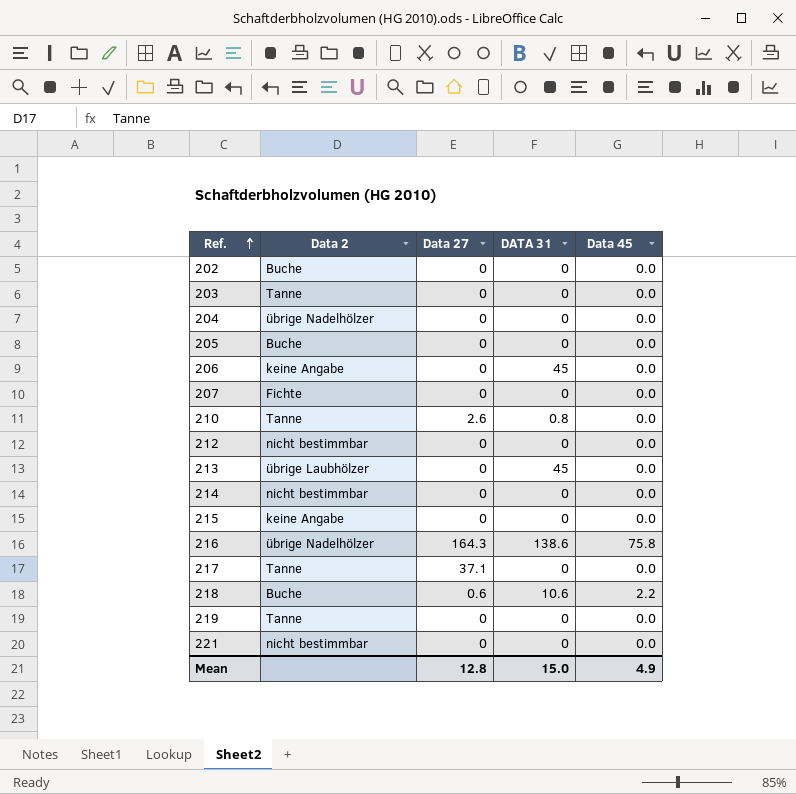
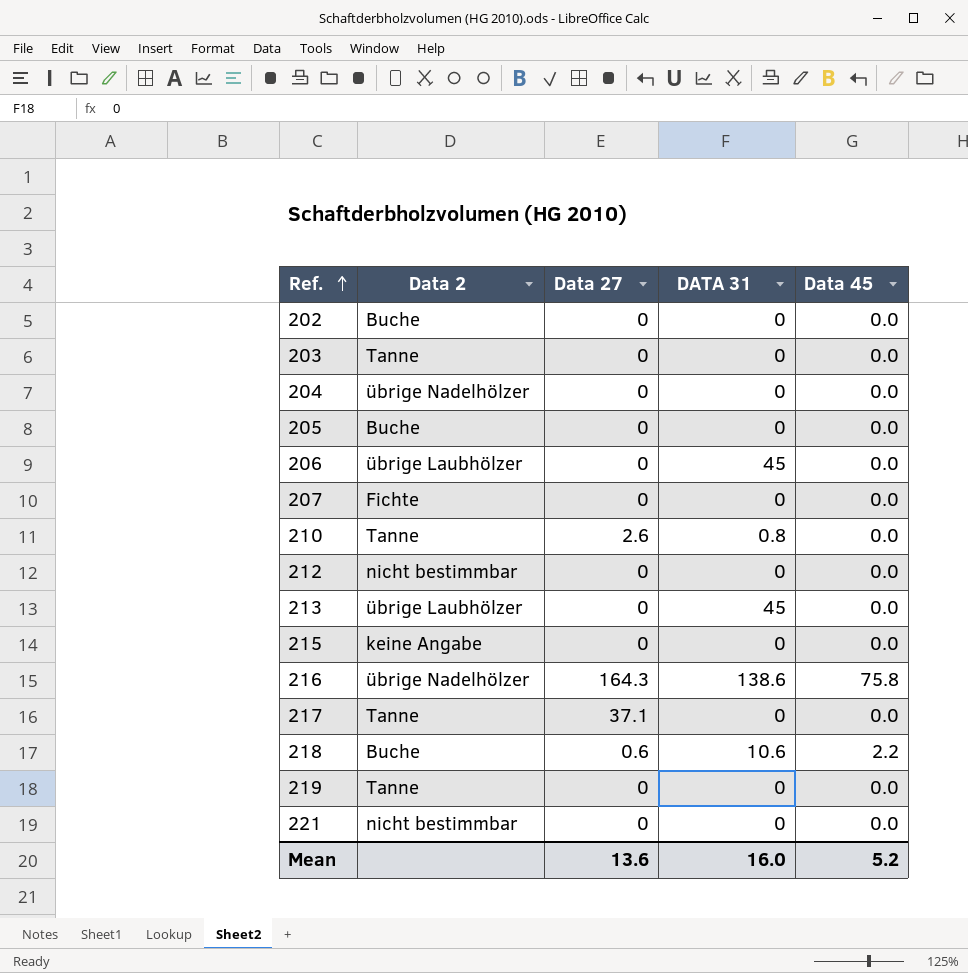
row 214: nicht bestimmbar | 0 | 0 | 0.0 -> none
206 | Data 2: keine Angabe -> übrige Laubhölzer
Mean | Data 27: 12.8 -> 13.6
Mean | DATA 31: 15.0 -> 16.0
Mean | Data 45: 4.9 -> 5.2

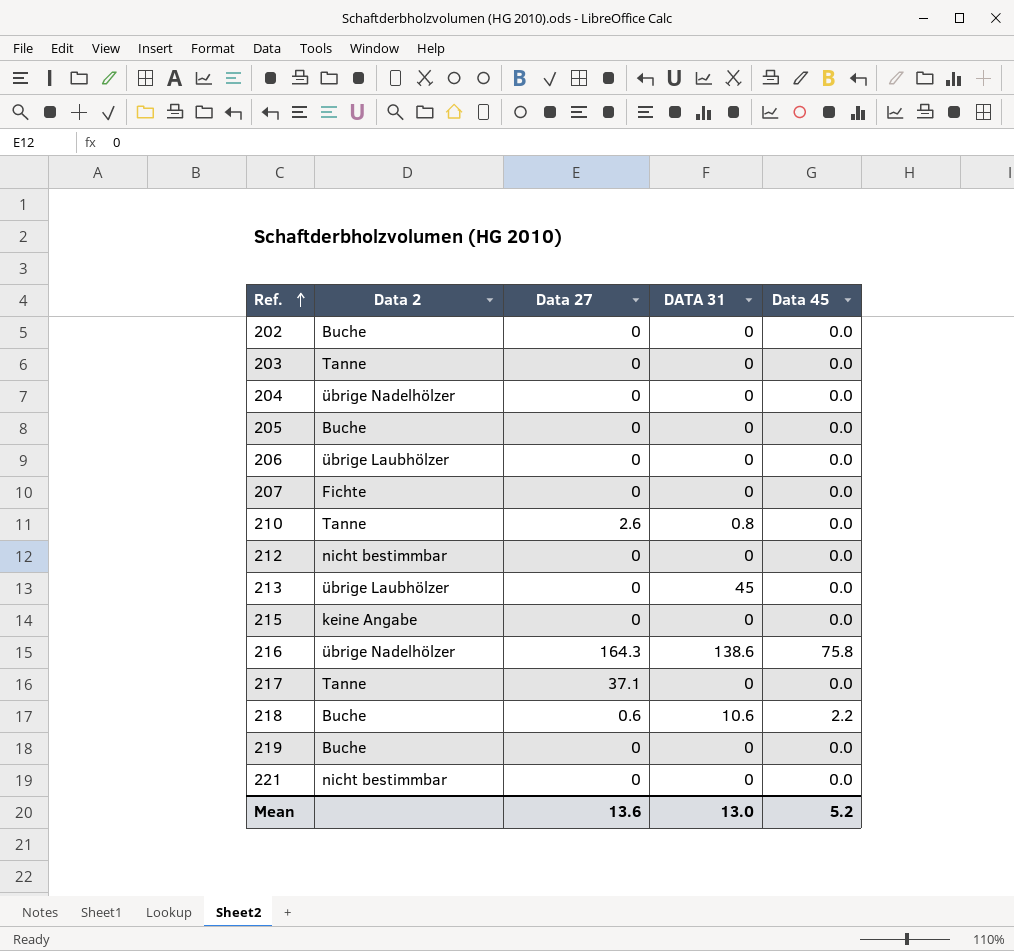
206 | DATA 31: 45 -> 0
219 | Data 2: Tanne -> Buche
Mean | DATA 31: 16.0 -> 13.0

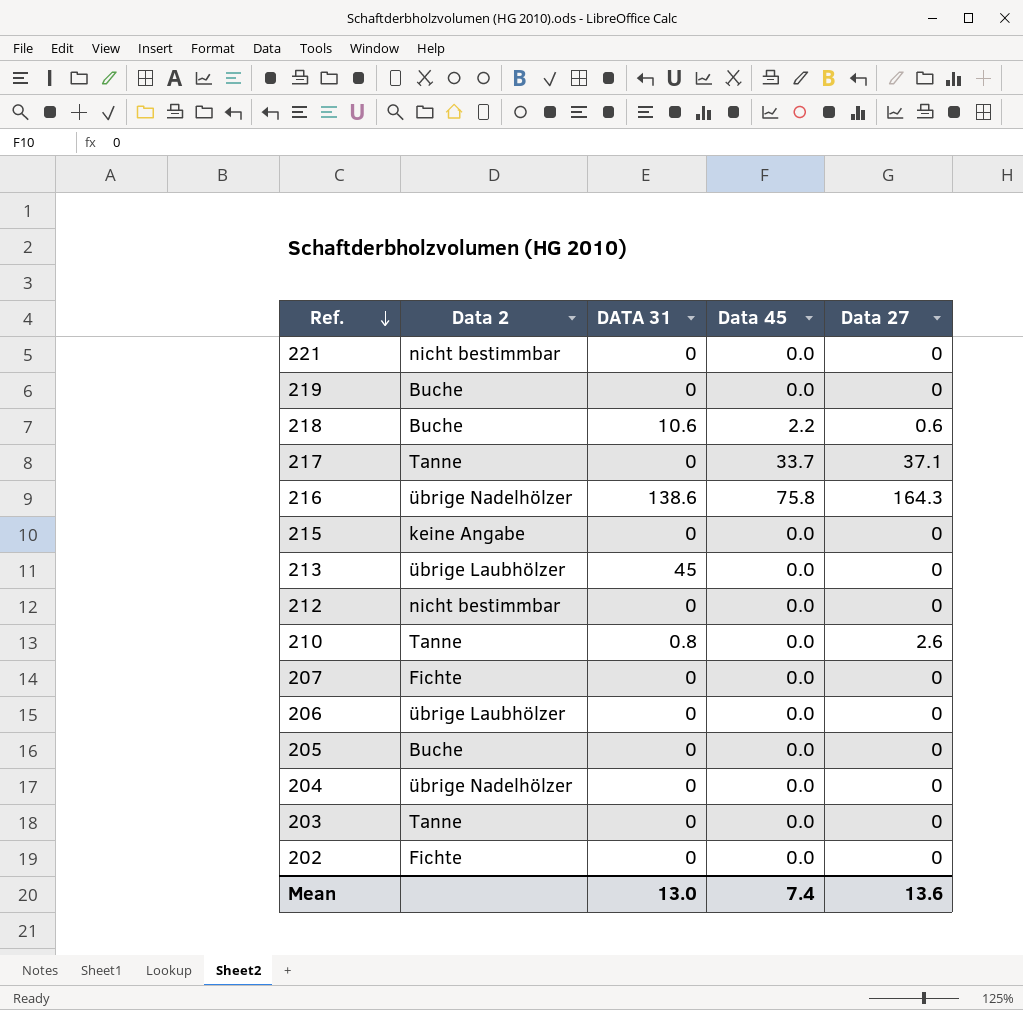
row order: Ref. ascending -> Ref. descending
column Data 27 | position: 3 -> 5
217 | Data 45: 0.0 -> 33.7
202 | Data 2: Buche -> Fichte
Mean | Data 45: 5.2 -> 7.4

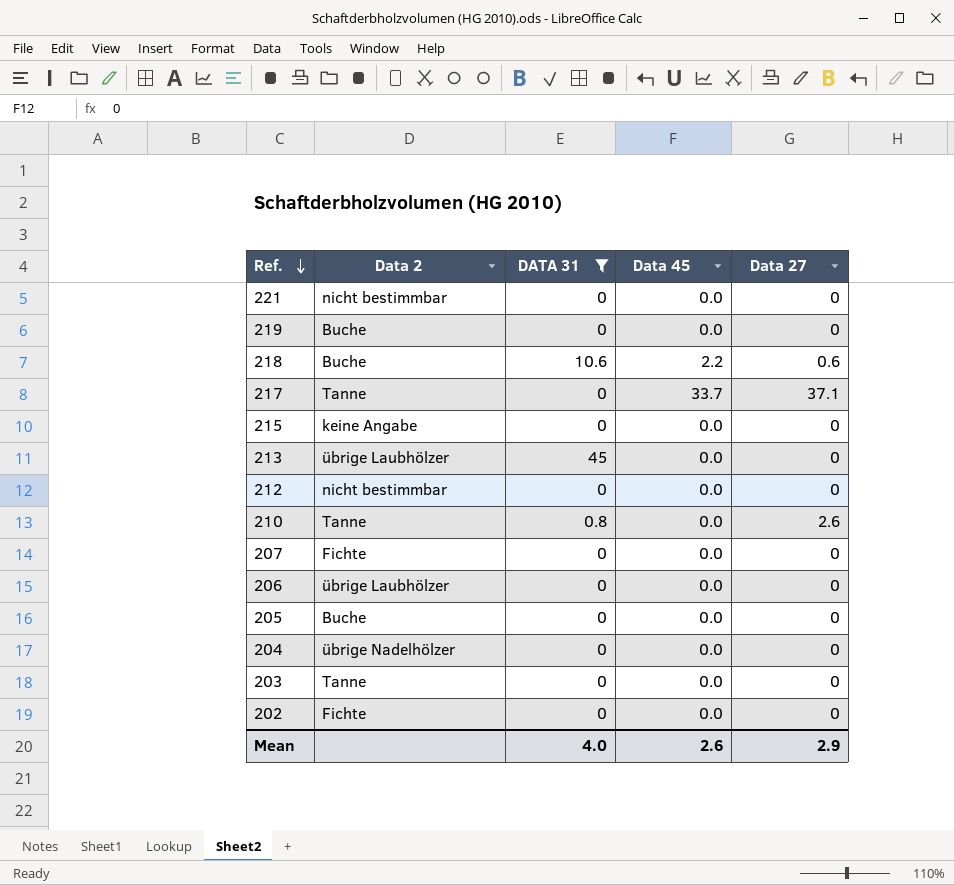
filter: none -> DATA 31 != 138.6
Mean | DATA 31: 13.0 -> 4.0
Mean | Data 45: 7.4 -> 2.6
Mean | Data 27: 13.6 -> 2.9

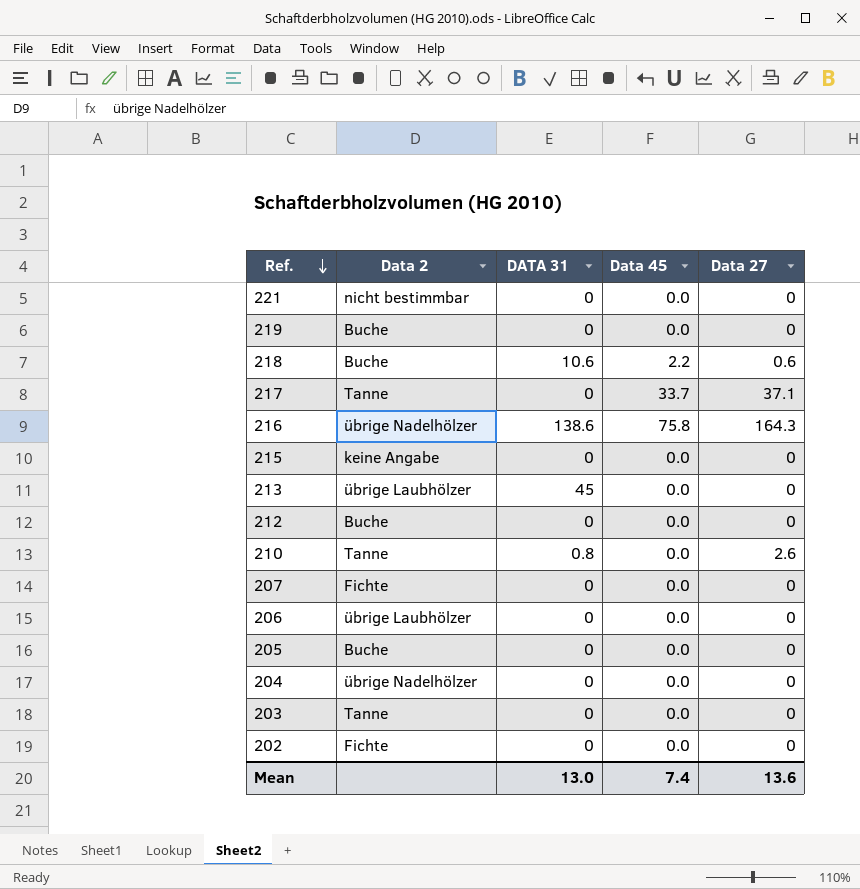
filter: DATA 31 != 138.6 -> none
212 | Data 2: nicht bestimmbar -> Buche
Mean | DATA 31: 4.0 -> 13.0
Mean | Data 45: 2.6 -> 7.4
Mean | Data 27: 2.9 -> 13.6

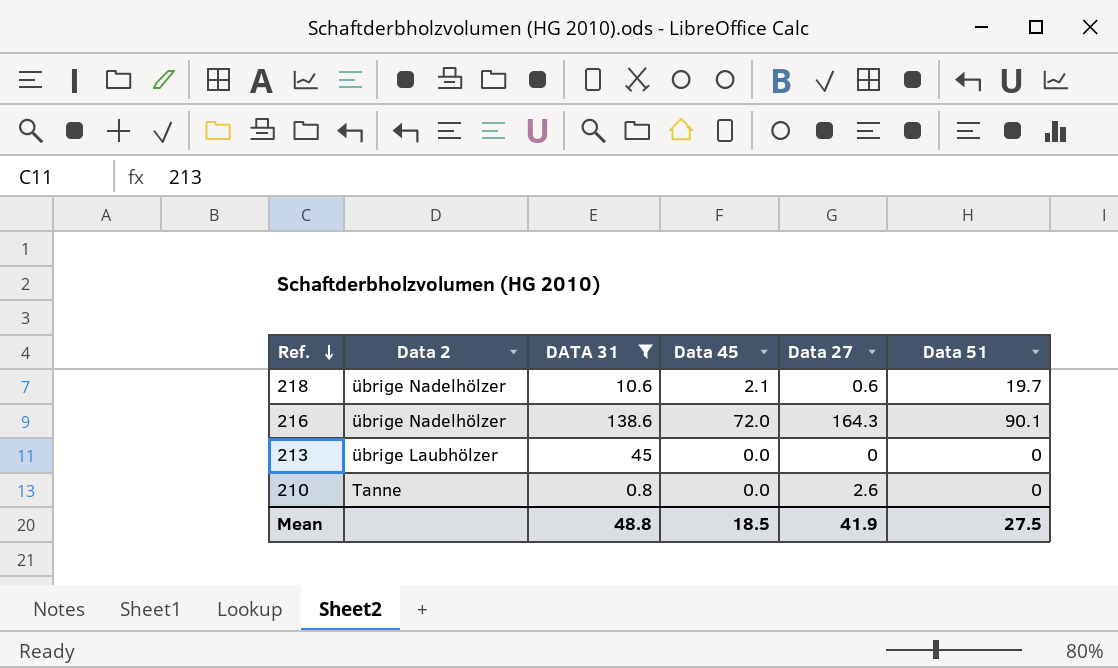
filter: none -> DATA 31 != 0
column Data 51 | position: none -> 6
218 | Data 2: Buche -> übrige Nadelhölzer
218 | Data 45: 2.2 -> 2.1
216 | Data 45: 75.8 -> 72.0
Mean | DATA 31: 13.0 -> 48.8
Mean | Data 45: 7.4 -> 18.5
Mean | Data 27: 13.6 -> 41.9

